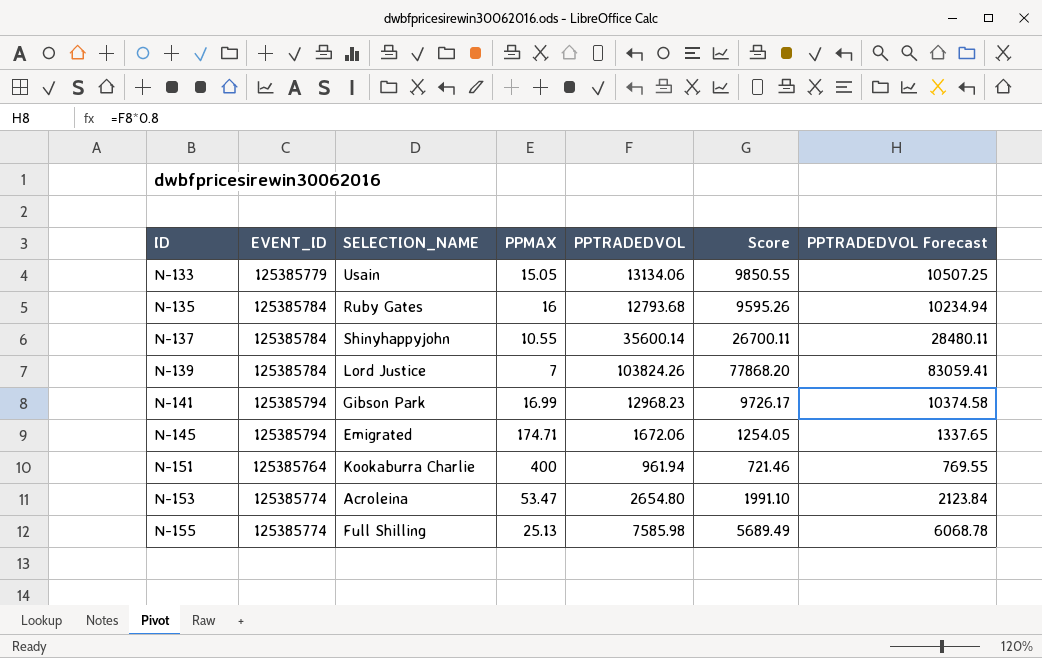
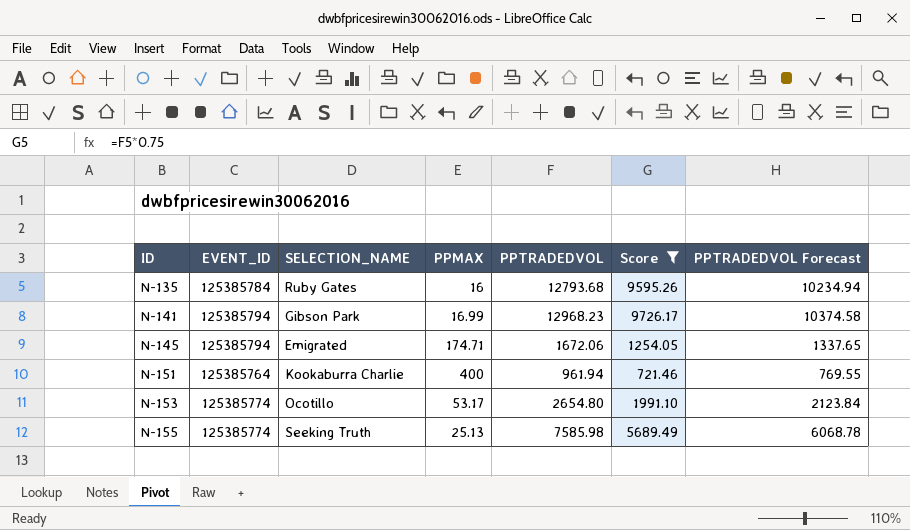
filter: none -> Score <= 9726.17
N-153 | SELECTION_NAME: Acroleina -> Ocotillo
N-153 | PPMAX: 53.47 -> 53.17
N-155 | SELECTION_NAME: Full Shilling -> Seeking Truth

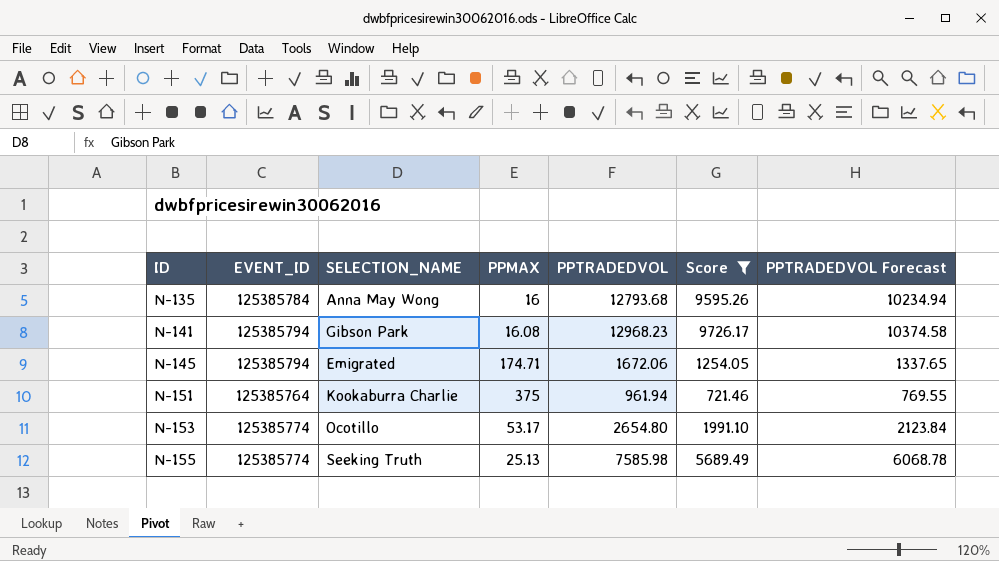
N-135 | SELECTION_NAME: Ruby Gates -> Anna May Wong
N-141 | PPMAX: 16.99 -> 16.08
N-151 | PPMAX: 400 -> 375

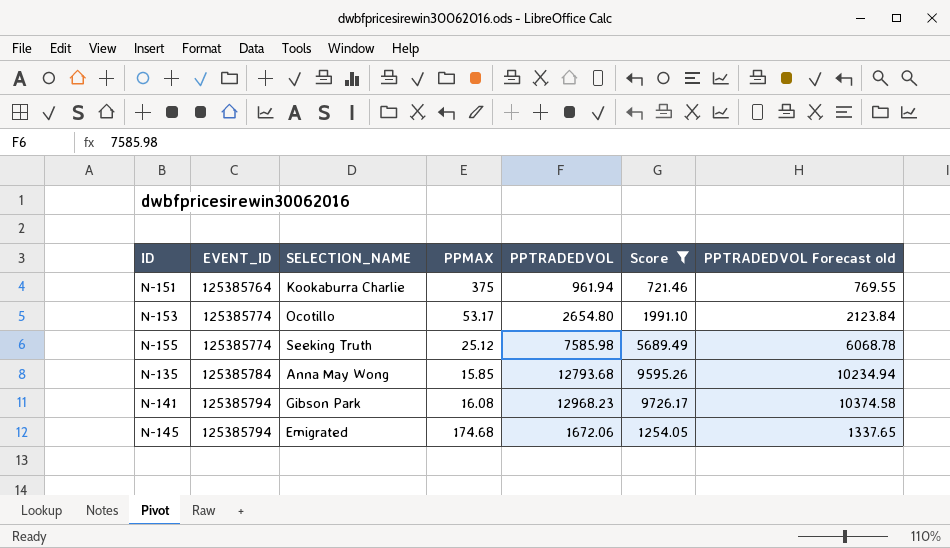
row order: ID ascending -> EVENT_ID ascending
column name: PPTRADEDVOL Forecast -> PPTRADEDVOL Forecast old
N-155 | PPMAX: 25.13 -> 25.12
N-135 | PPMAX: 16 -> 15.85
N-145 | PPMAX: 174.71 -> 174.68

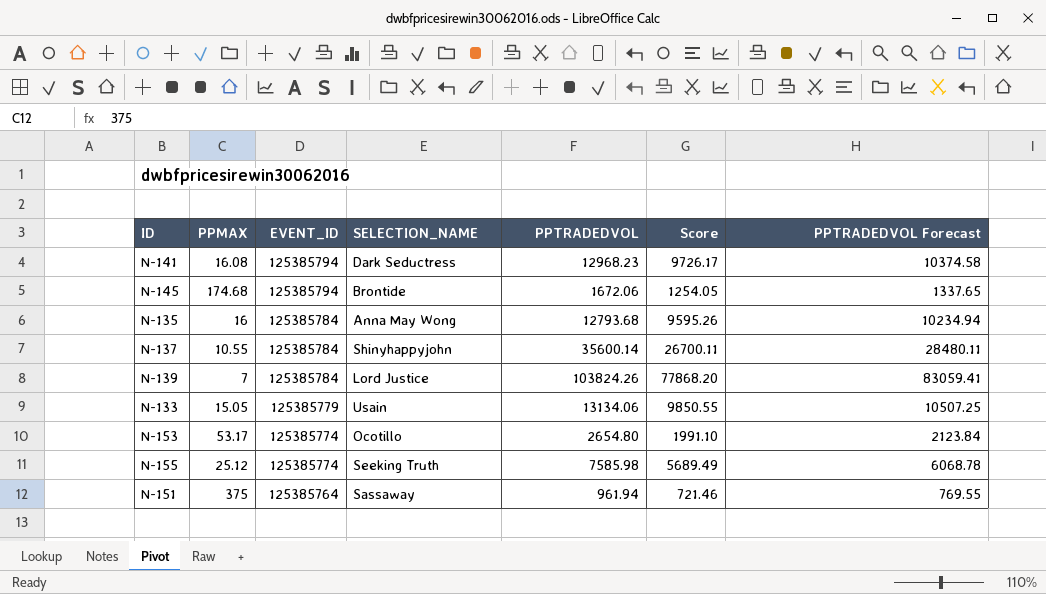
filter: Score <= 9726.17 -> none
row order: EVENT_ID ascending -> EVENT_ID descending
column PPMAX | position: 4 -> 2
column name: PPTRADEDVOL Forecast old -> PPTRADEDVOL Forecast
N-141 | SELECTION_NAME: Gibson Park -> Dark Seductress
N-145 | SELECTION_NAME: Emigrated -> Brontide
N-135 | PPMAX: 15.85 -> 16
N-151 | SELECTION_NAME: Kookaburra Charlie -> Sassaway

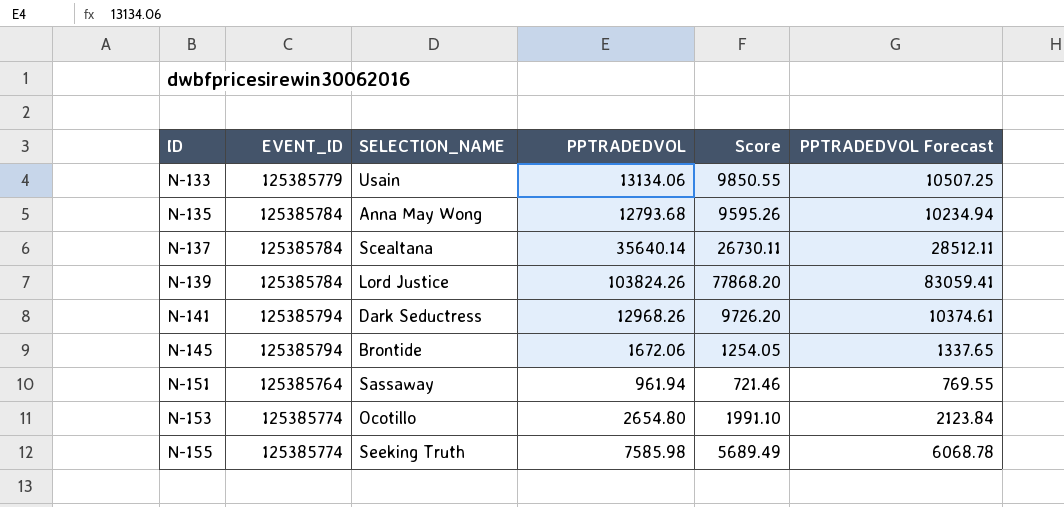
row order: EVENT_ID descending -> ID ascending
column PPMAX | position: 2 -> none
N-137 | SELECTION_NAME: Shinyhappyjohn -> Scealtana
N-137 | PPTRADEDVOL: 35600.14 -> 35640.14
N-137 | Score: 26700.11 -> 26730.11
N-137 | PPTRADEDVOL Forecast: 28480.11 -> 28512.11
N-141 | PPTRADEDVOL: 12968.23 -> 12968.26
N-141 | Score: 9726.17 -> 9726.20
N-141 | PPTRADEDVOL Forecast: 10374.58 -> 10374.61

